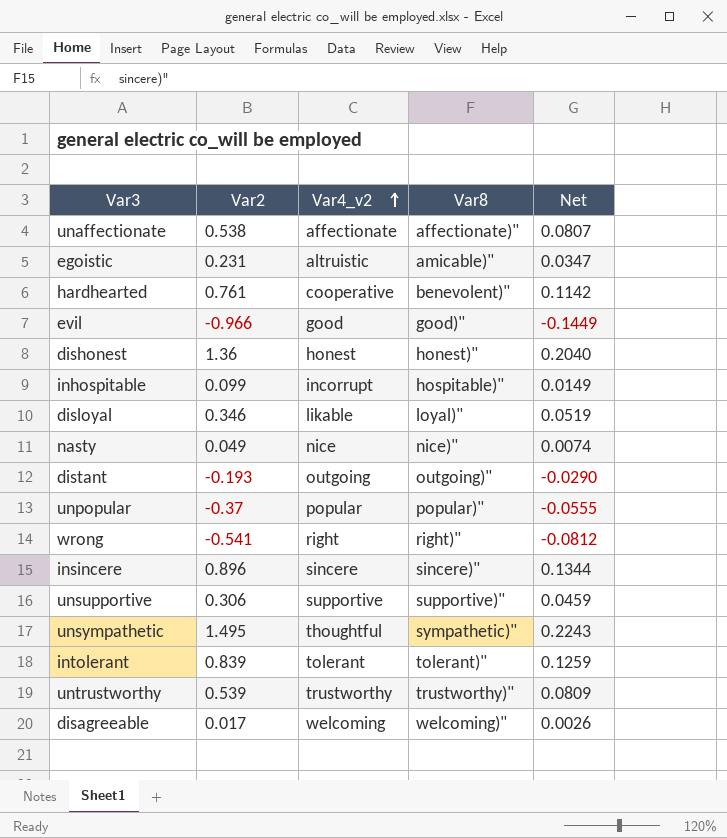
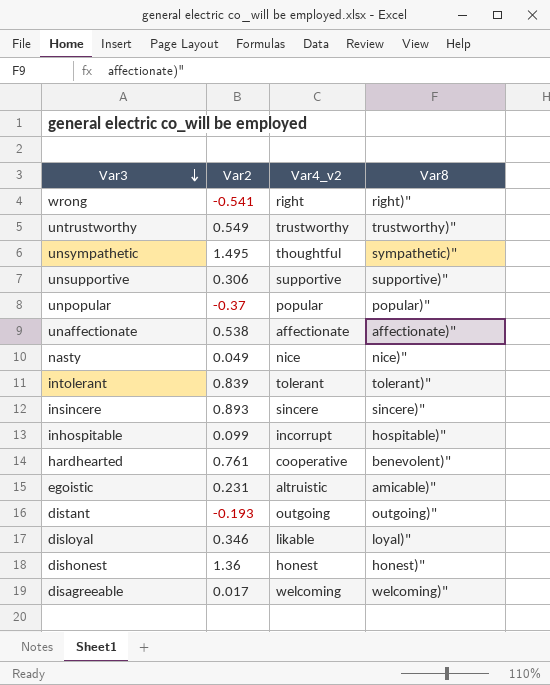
row order: Var4_v2 ascending -> Var3 descending
column Net | formula: [Var2] * 0.15 -> none
row evil: -0.966 | good | good)" | -0.1449 -> none
untrustworthy | Var2: 0.539 -> 0.549
insincere | Var2: 0.896 -> 0.893

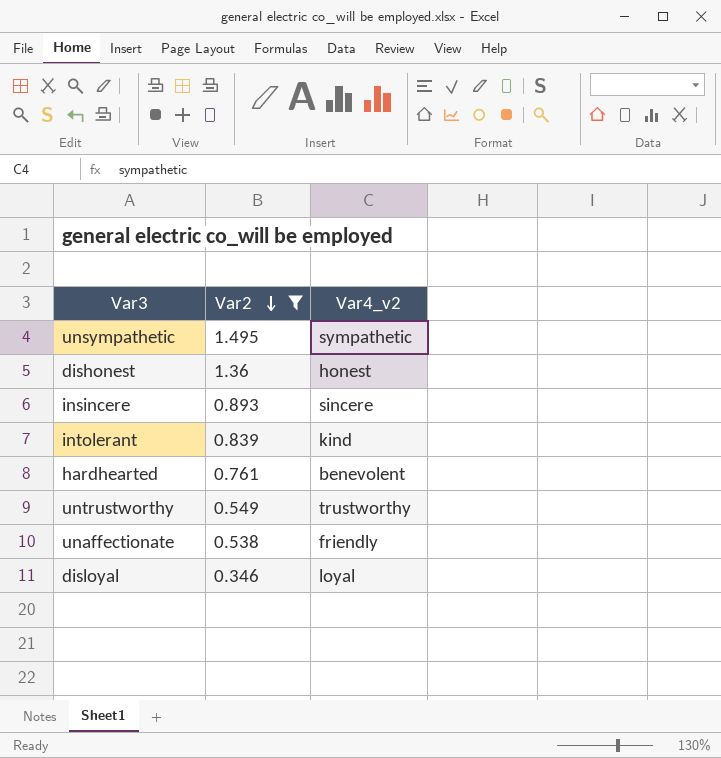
filter: none -> Var2 >= 0.346
row order: Var3 descending -> Var2 descending
column Var8 | position: 4 -> none
unsympathetic | Var4_v2: thoughtful -> sympathetic
intolerant | Var4_v2: tolerant -> kind
hardhearted | Var4_v2: cooperative -> benevolent
unaffectionate | Var4_v2: affectionate -> friendly
disloyal | Var4_v2: likable -> loyal

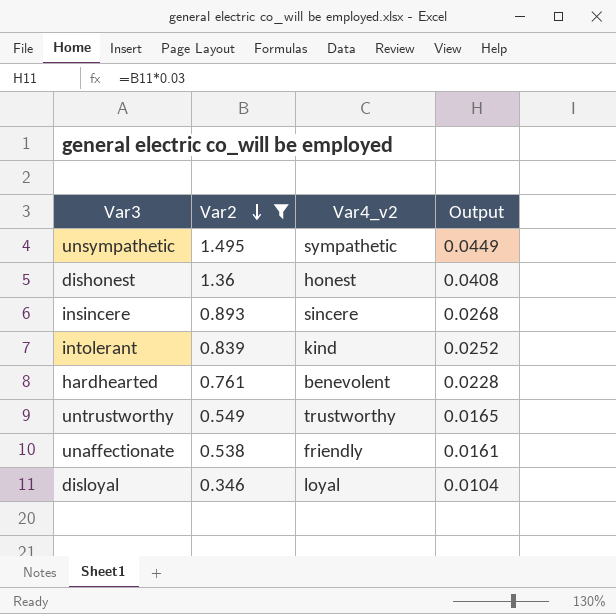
column Output | formula: none -> [Var2] * 0.03

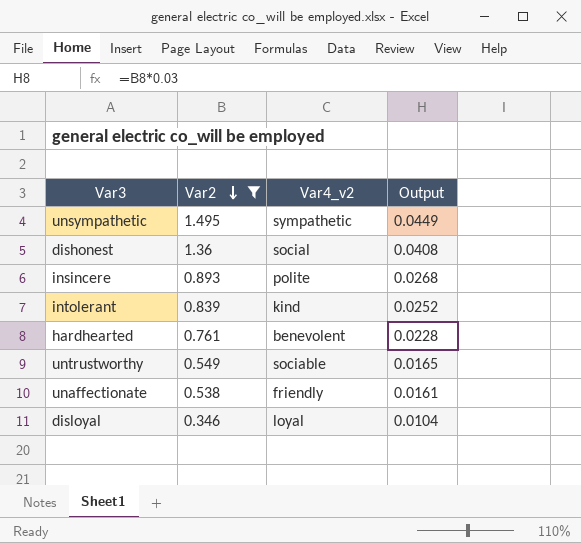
dishonest | Var4_v2: honest -> social
insincere | Var4_v2: sincere -> polite
untrustworthy | Var4_v2: trustworthy -> sociable

